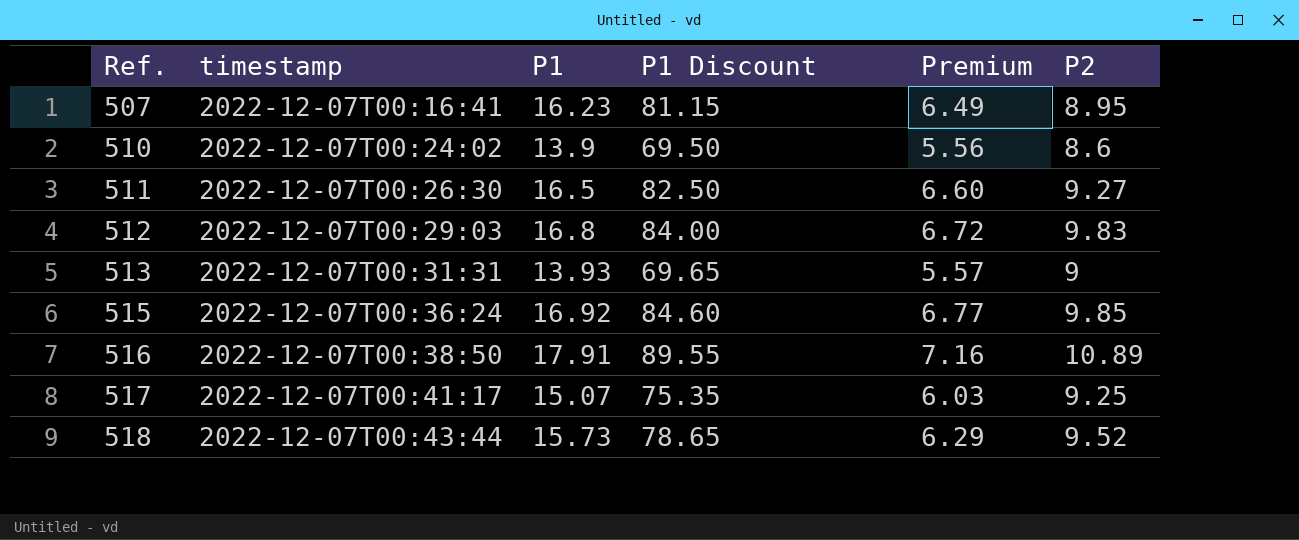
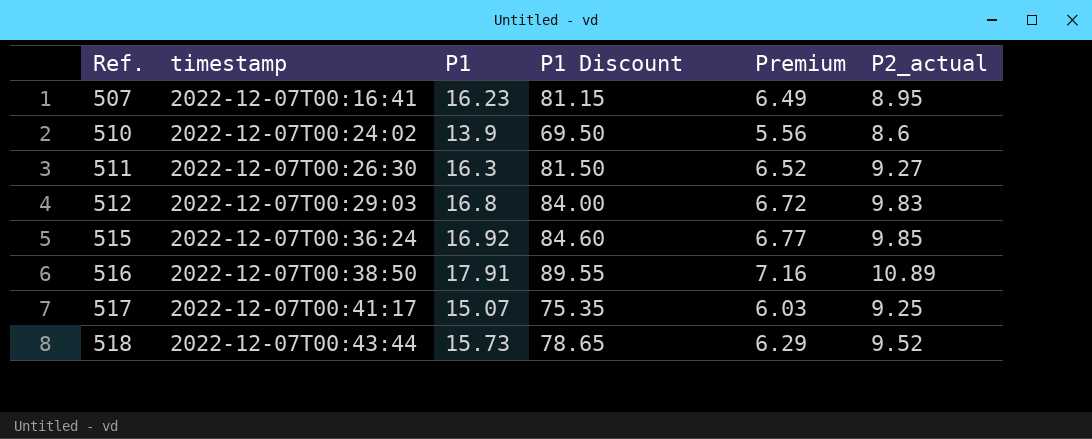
column name: P2 -> P2_actual
row 513: 2022-12-07T00:31:31 | 13.93 | 69.65 | 5.57 | 9 -> none
511 | P1: 16.5 -> 16.3
511 | P1 Discount: 82.50 -> 81.50
511 | Premium: 6.60 -> 6.52

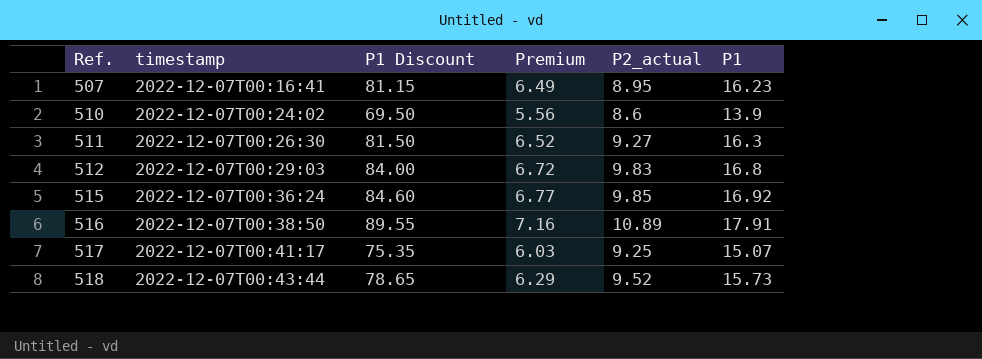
column P1 | position: 3 -> 6

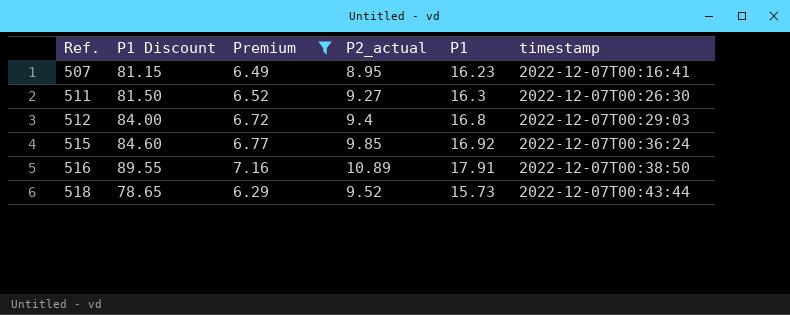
filter: none -> Premium >= 6.29
column timestamp | position: 2 -> 6
512 | P2_actual: 9.83 -> 9.4

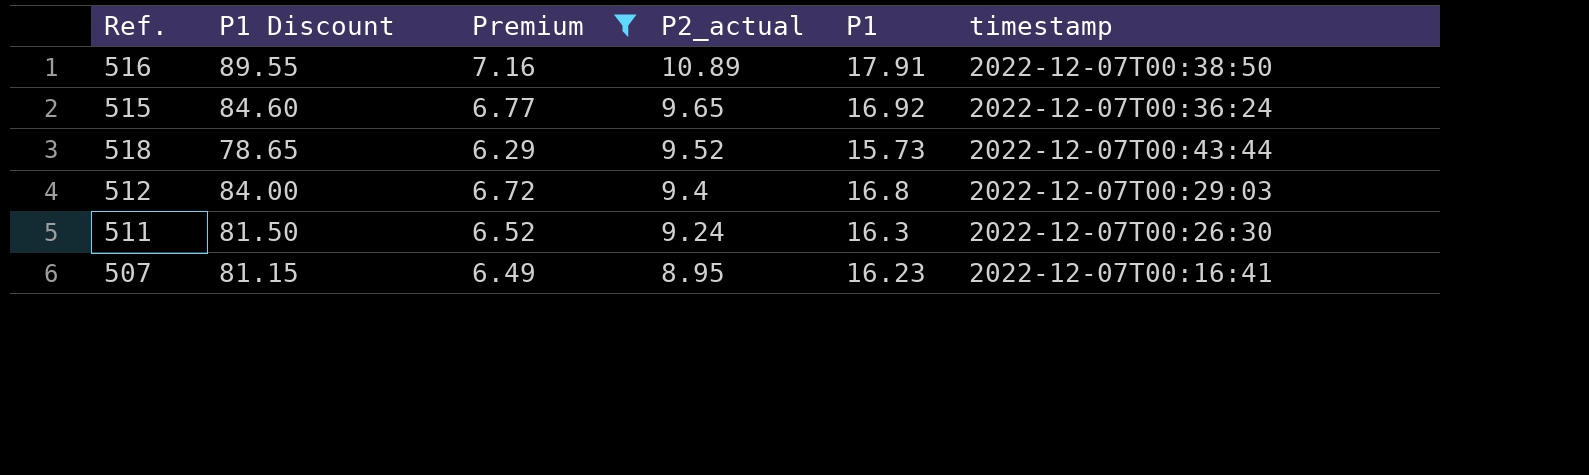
row order: Ref. ascending -> P2_actual descending
515 | P2_actual: 9.85 -> 9.65
511 | P2_actual: 9.27 -> 9.24

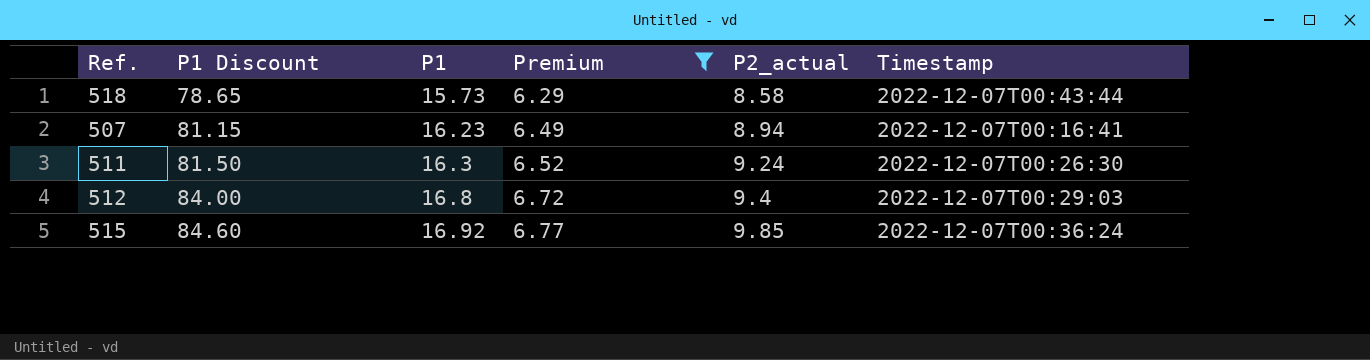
row order: P2_actual descending -> P1 Discount ascending
column P1 | position: 5 -> 3
column name: timestamp -> Timestamp
row 516: 89.55 | 7.16 | 10.89 | 17.91 | 2022-12-07T00:38:50 -> none
518 | P2_actual: 9.52 -> 8.58
507 | P2_actual: 8.95 -> 8.94
515 | P2_actual: 9.65 -> 9.85

